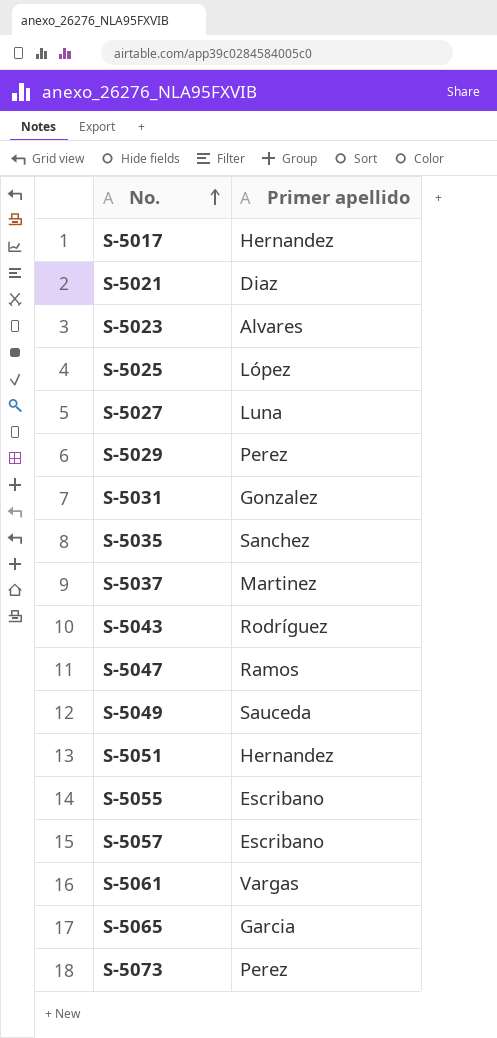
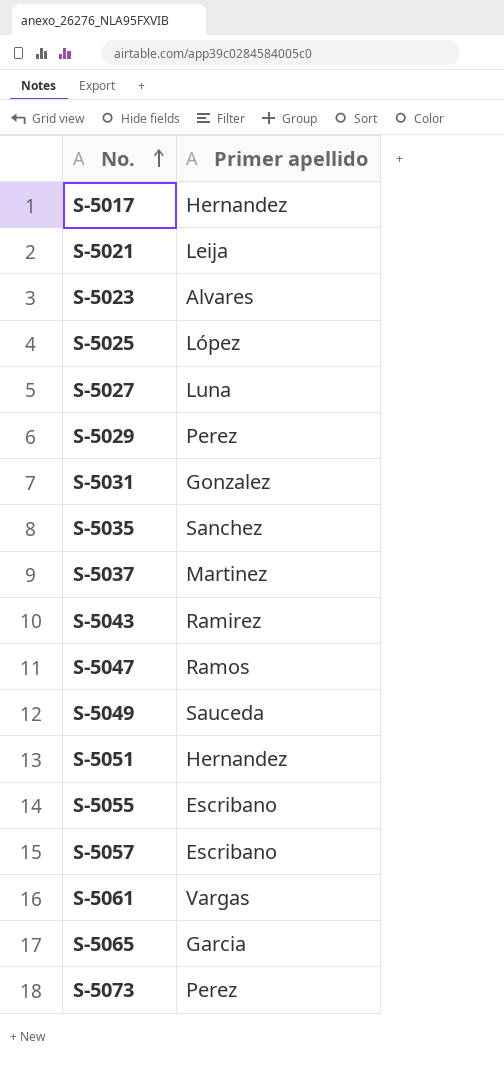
S-5021 | Primer apellido: Diaz -> Leija
S-5043 | Primer apellido: Rodríguez -> Ramirez

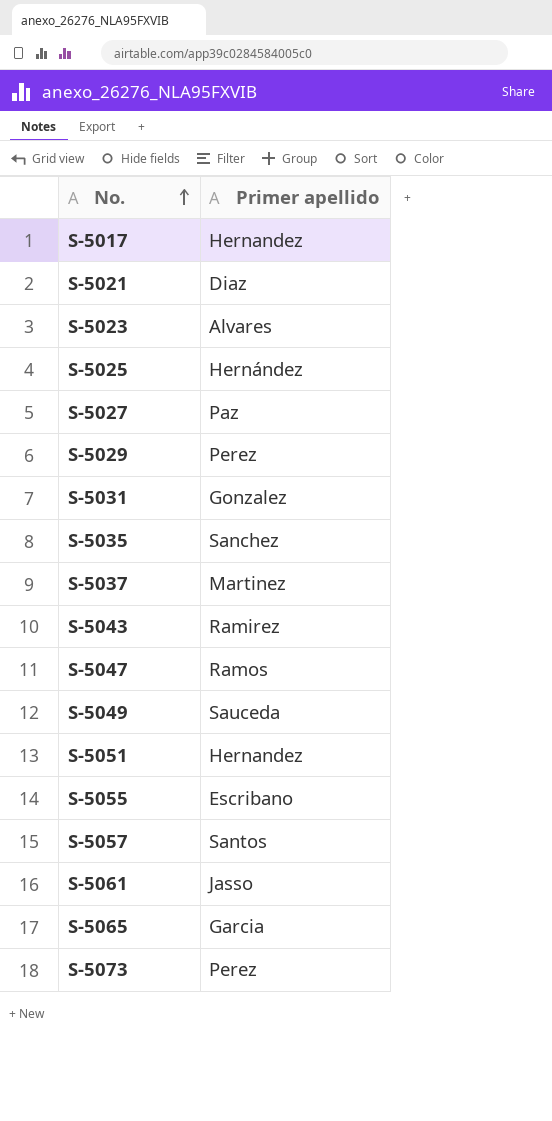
S-5021 | Primer apellido: Leija -> Diaz
S-5025 | Primer apellido: López -> Hernández
S-5027 | Primer apellido: Luna -> Paz
S-5057 | Primer apellido: Escribano -> Santos
S-5061 | Primer apellido: Vargas -> Jasso

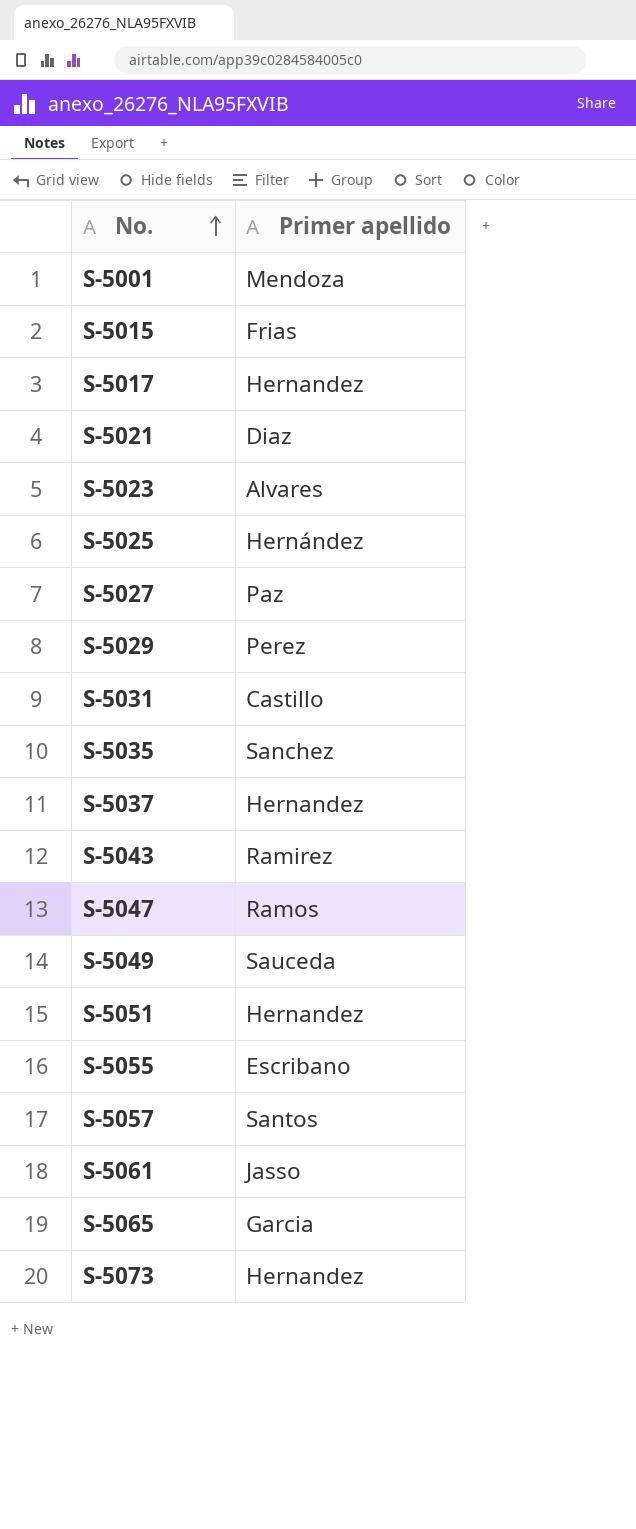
row S-5001: none -> Mendoza
row S-5015: none -> Frias
S-5031 | Primer apellido: Gonzalez -> Castillo
S-5037 | Primer apellido: Martinez -> Hernandez
S-5073 | Primer apellido: Perez -> Hernandez

